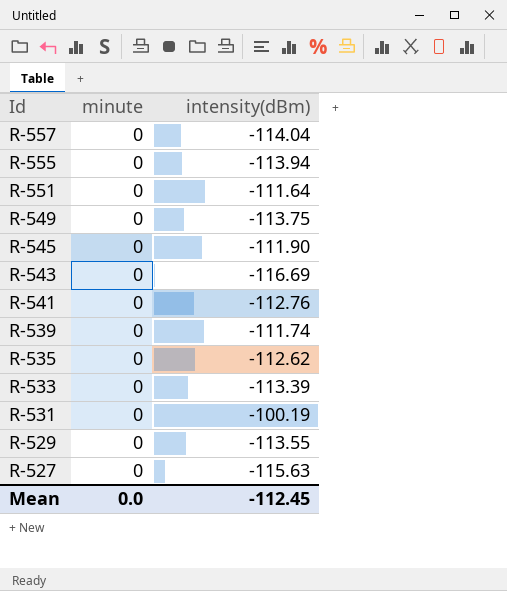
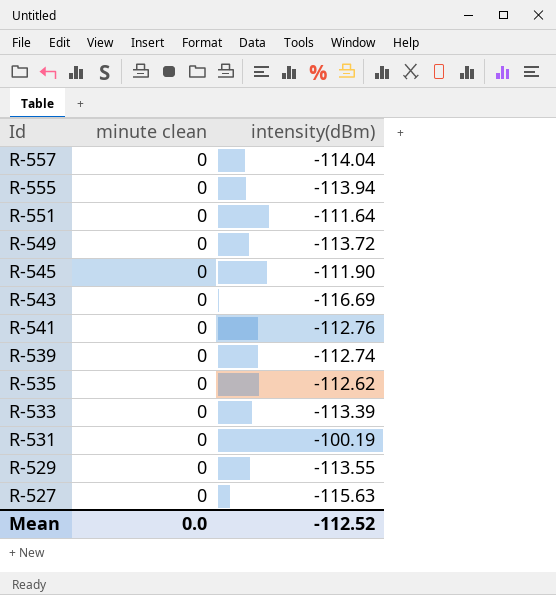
column name: minute -> minute clean
R-549 | intensity(dBm): -113.75 -> -113.72
R-539 | intensity(dBm): -111.74 -> -112.74
Mean | intensity(dBm): -112.45 -> -112.52

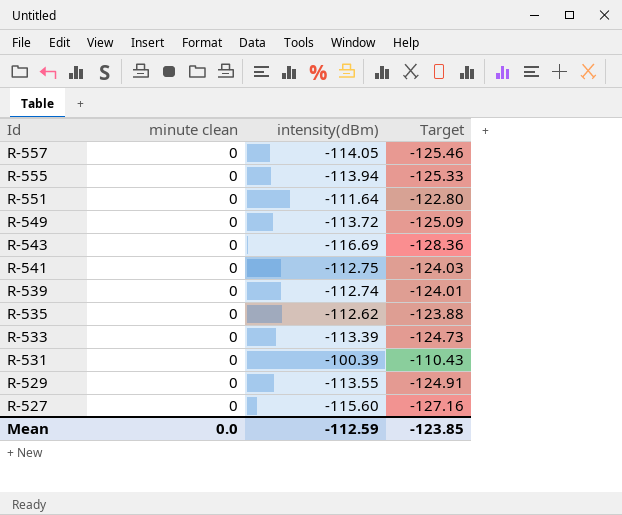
column Target | formula: none -> [intensity(dBm)] * 1.1
row R-545: 0 | -111.90 -> none
R-557 | intensity(dBm): -114.04 -> -114.05
R-541 | intensity(dBm): -112.76 -> -112.75
R-531 | intensity(dBm): -100.19 -> -100.39
R-527 | intensity(dBm): -115.63 -> -115.60
Mean | intensity(dBm): -112.52 -> -112.59

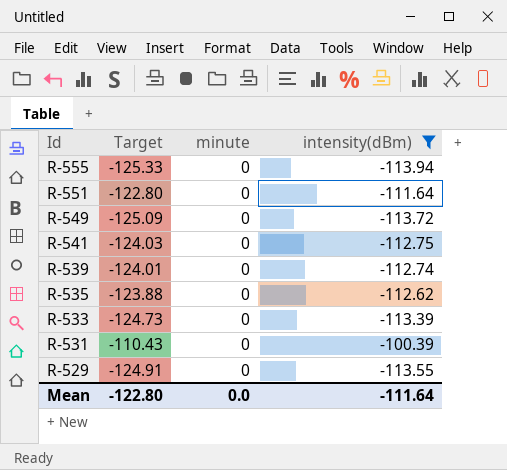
filter: none -> intensity(dBm) >= -113.94
column Target | position: 4 -> 2
column name: minute clean -> minute
Mean | Target: -123.85 -> -122.80
Mean | intensity(dBm): -112.59 -> -111.64

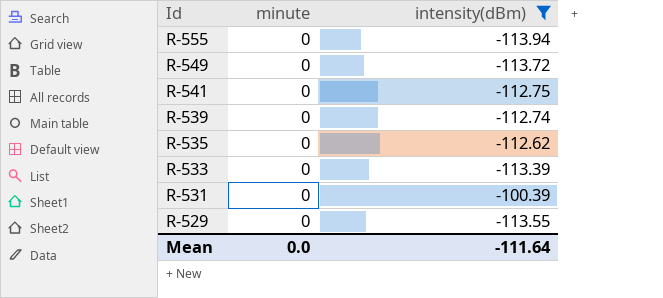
column Target | formula: [intensity(dBm)] * 1.1 -> none
row R-551: -122.80 | 0 | -111.64 -> none

